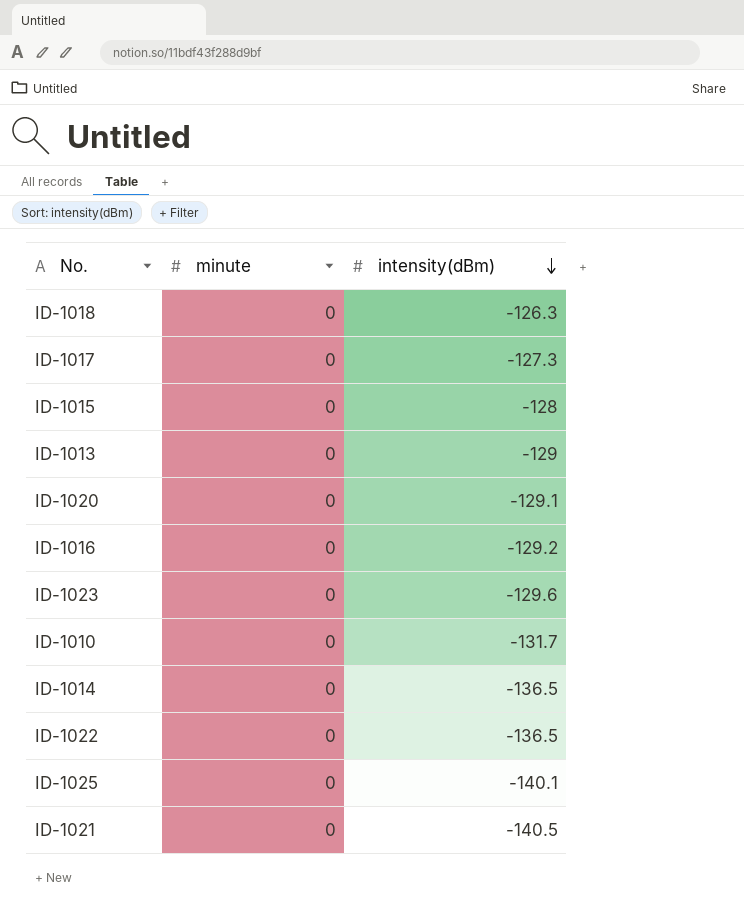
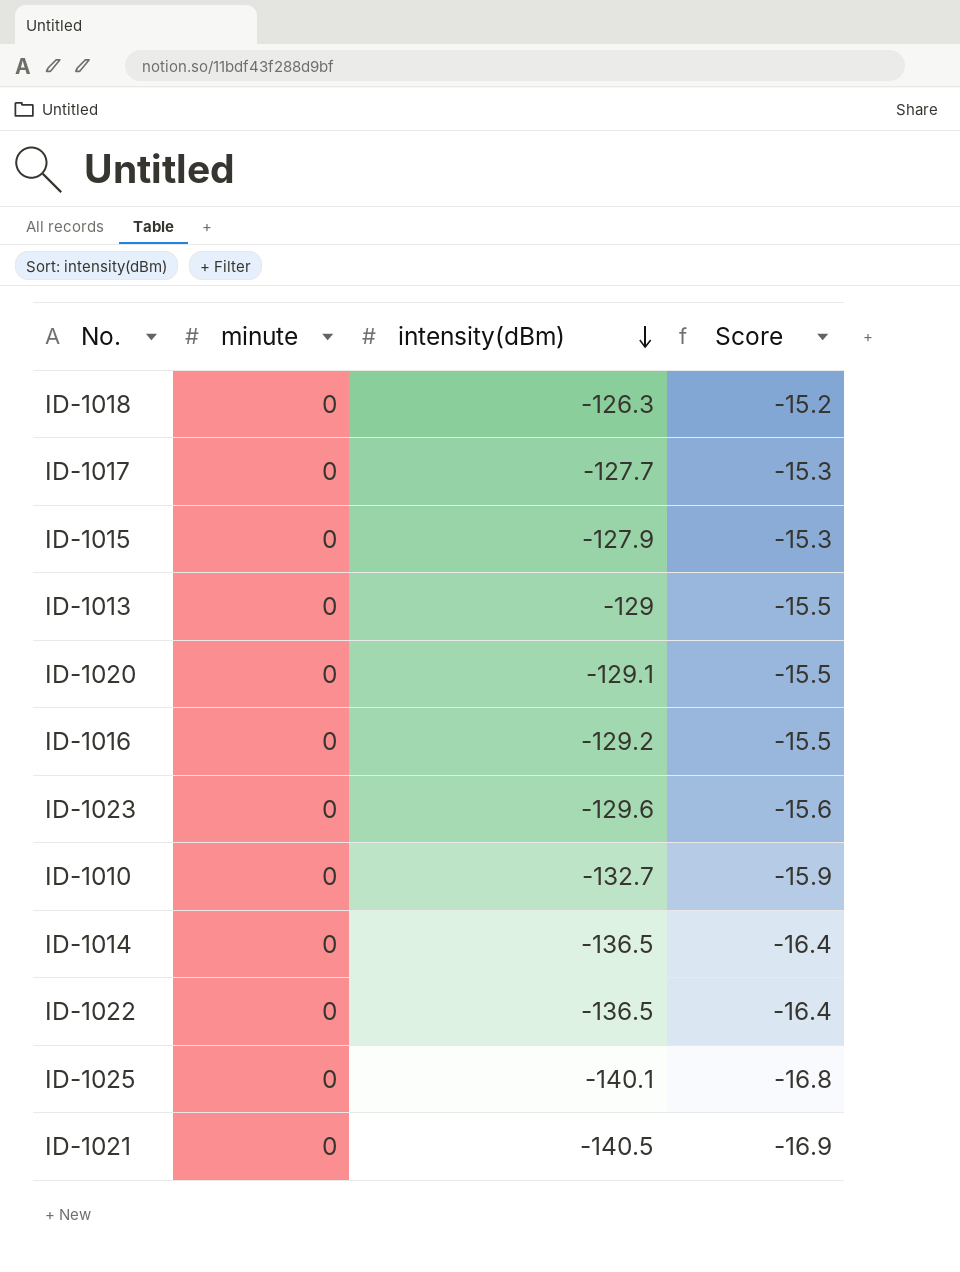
column Score | formula: none -> [intensity(dBm)] * 0.12
ID-1017 | intensity(dBm): -127.3 -> -127.7
ID-1015 | intensity(dBm): -128 -> -127.9
ID-1010 | intensity(dBm): -131.7 -> -132.7

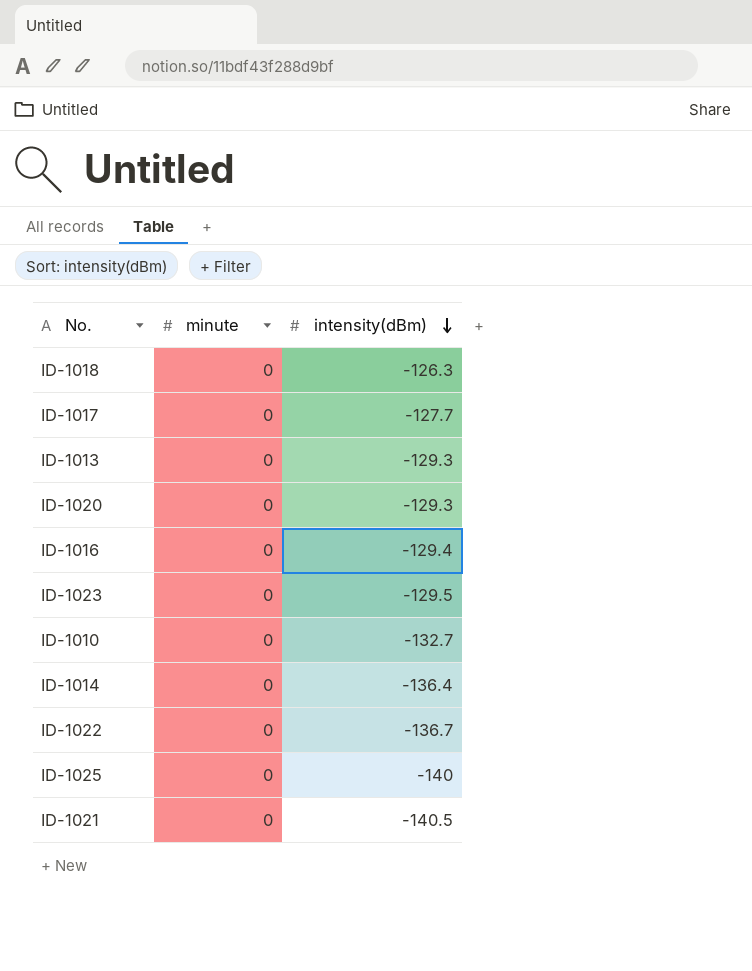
column Score | formula: [intensity(dBm)] * 0.12 -> none
row ID-1015: 0 | -127.9 | -15.3 -> none
ID-1013 | intensity(dBm): -129 -> -129.3
ID-1020 | intensity(dBm): -129.1 -> -129.3
ID-1016 | intensity(dBm): -129.2 -> -129.4
ID-1023 | intensity(dBm): -129.6 -> -129.5
ID-1014 | intensity(dBm): -136.5 -> -136.4
ID-1022 | intensity(dBm): -136.5 -> -136.7
ID-1025 | intensity(dBm): -140.1 -> -140

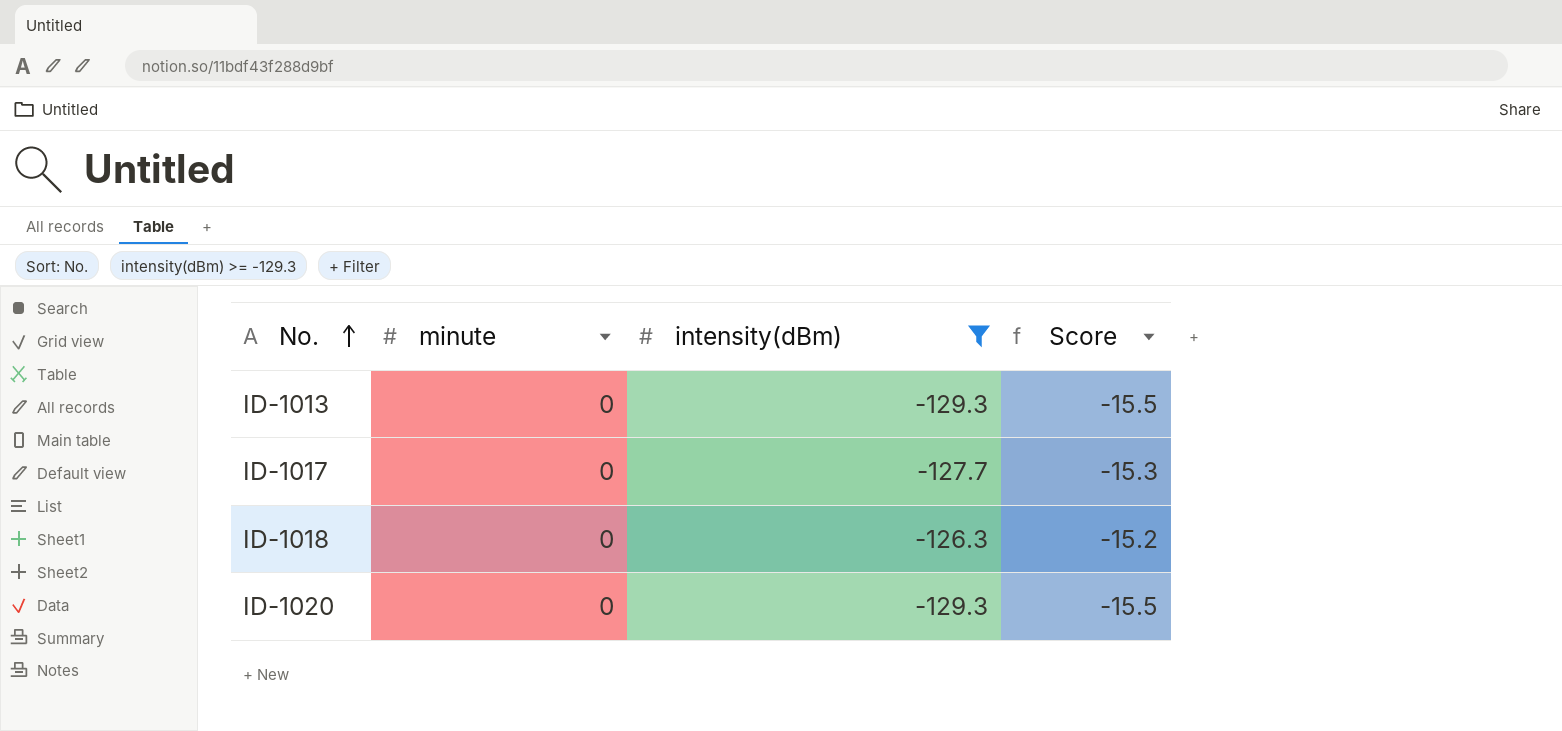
filter: none -> intensity(dBm) >= -129.3
row order: intensity(dBm) descending -> No. ascending
column Score | formula: none -> [intensity(dBm)] * 0.12

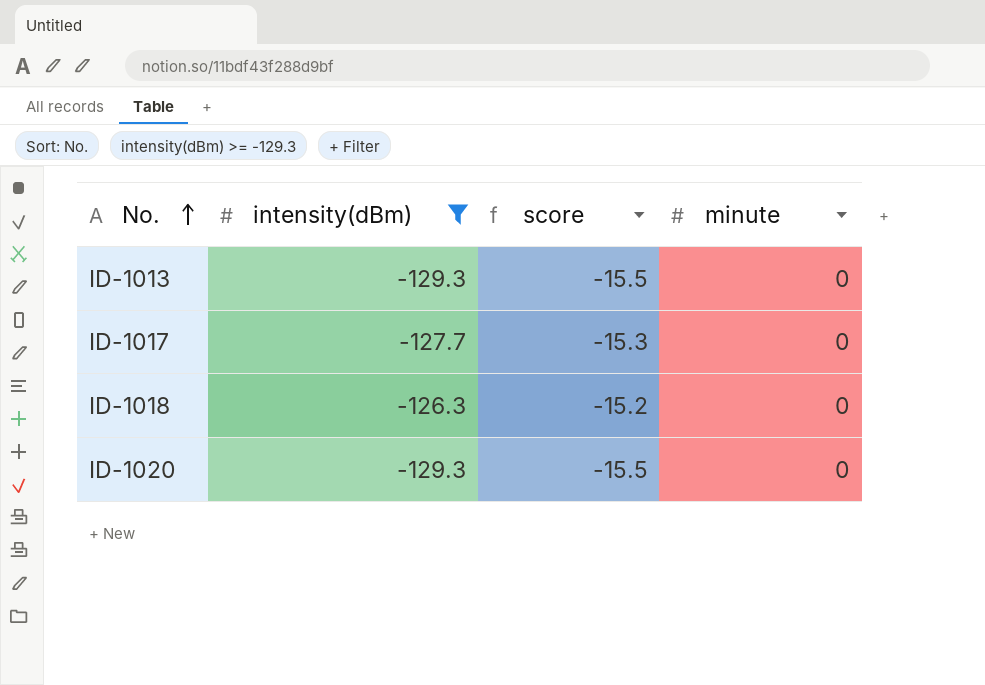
column name: Score -> score
column minute | position: 2 -> 4

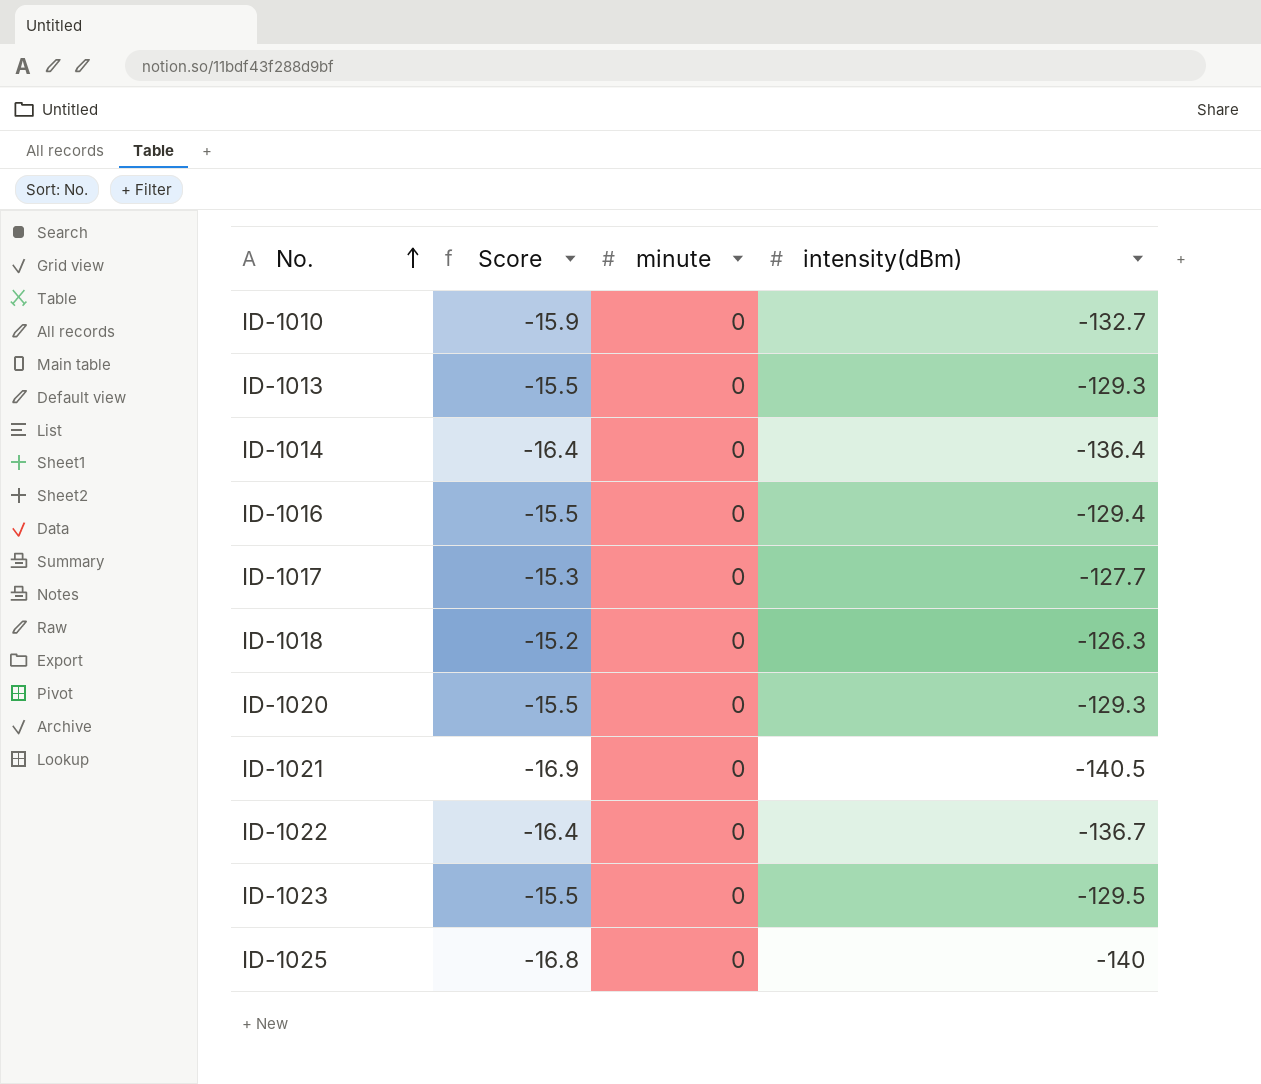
filter: intensity(dBm) >= -129.3 -> none
column name: score -> Score
column intensity(dBm) | position: 2 -> 4

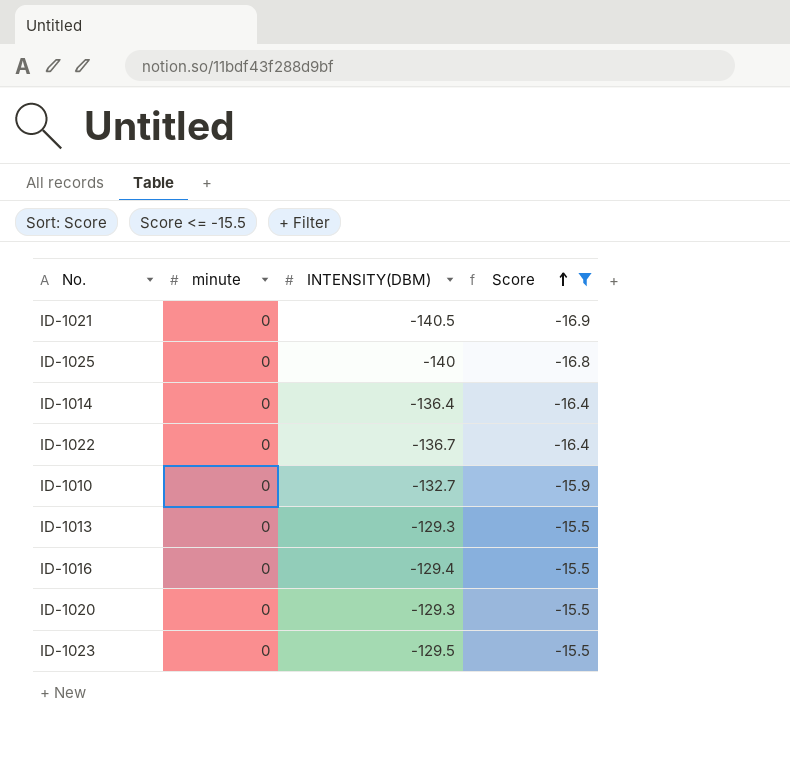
filter: none -> Score <= -15.5
row order: No. ascending -> Score ascending
column name: intensity(dBm) -> INTENSITY(DBM)
column Score | position: 2 -> 4

